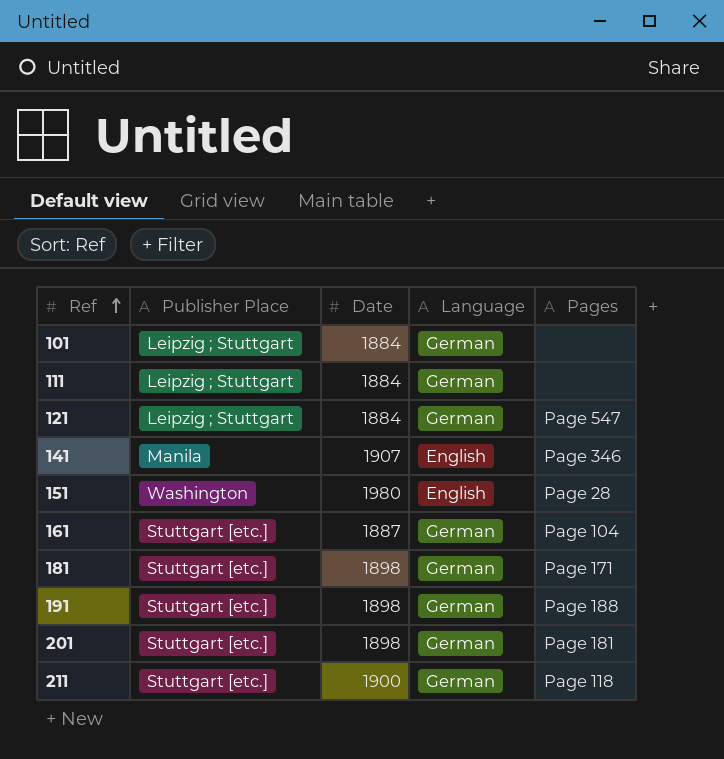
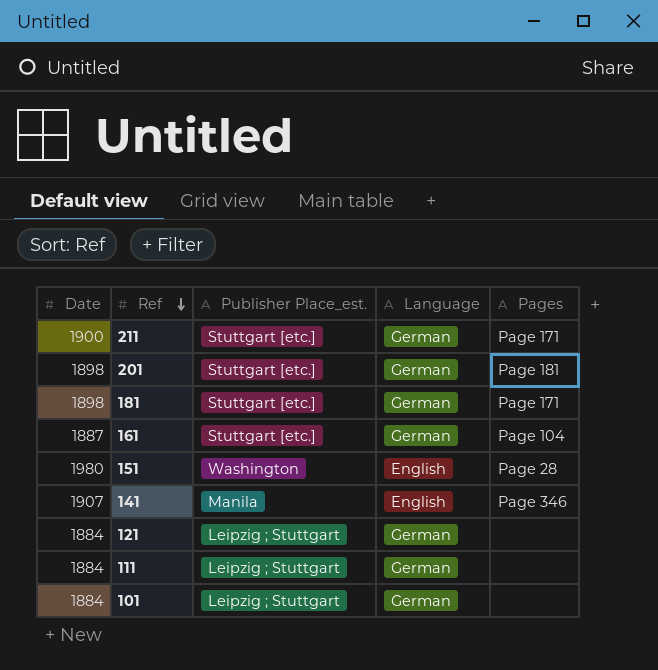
row order: Ref ascending -> Ref descending
column Date | position: 3 -> 1
column name: Publisher Place -> Publisher Place_est.
row 191: Stuttgart [etc.] | 1898 | German | Page 188 -> none
211 | Pages: Page 118 -> Page 171
121 | Pages: Page 547 -> none

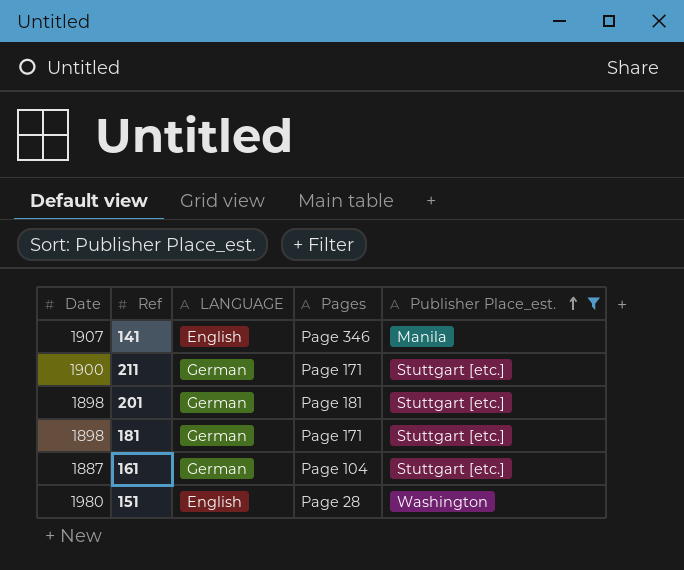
filter: none -> Publisher Place_est. != Leipzig ; Stuttgart
row order: Ref descending -> Publisher Place_est. ascending
column name: Language -> LANGUAGE
column Publisher Place_est. | position: 3 -> 5

